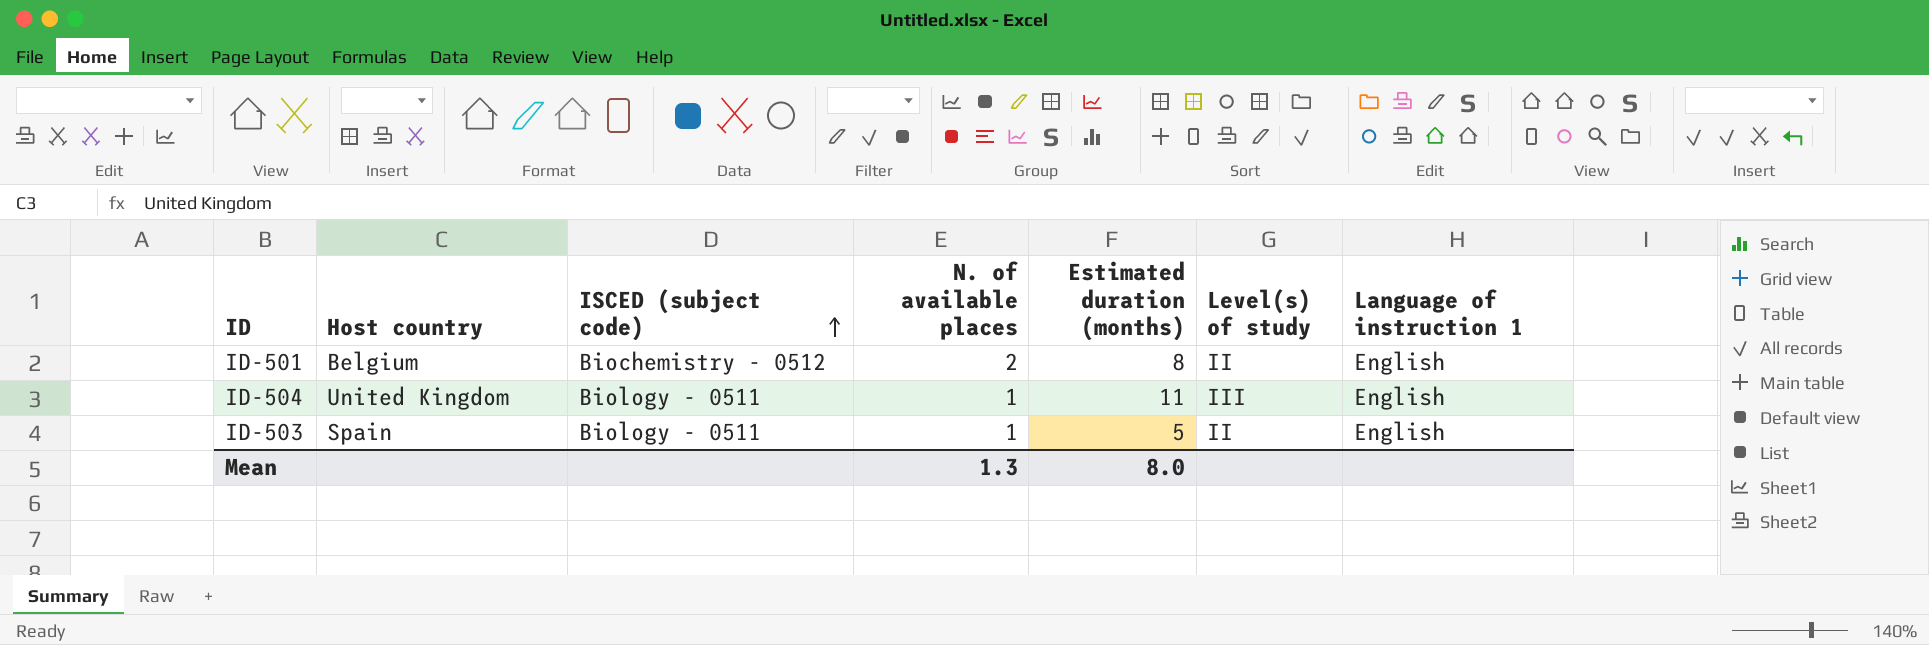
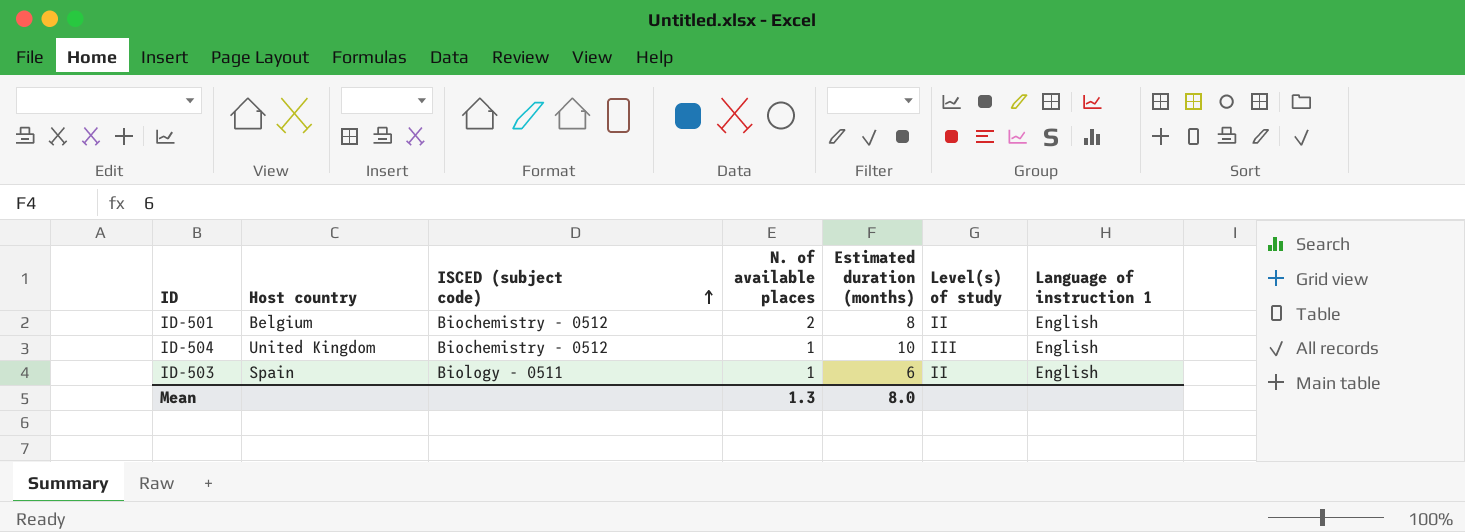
ID-504 | ISCED (subject code): Biology - 0511 -> Biochemistry - 0512
ID-504 | Estimated duration (months): 11 -> 10
ID-503 | Estimated duration (months): 5 -> 6

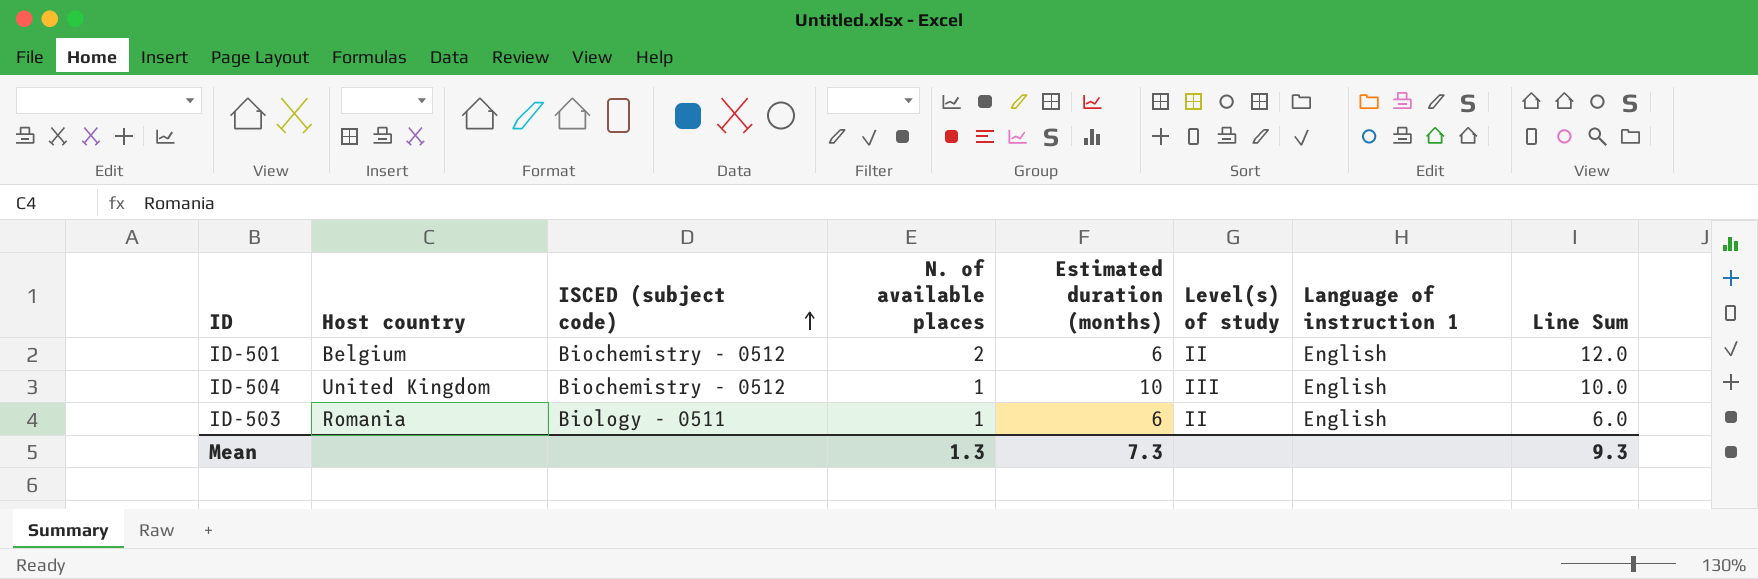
column Line Sum | formula: none -> [N. of available places] * [Estimated duration (months)]
ID-501 | Estimated duration (months): 8 -> 6
ID-503 | Host country: Spain -> Romania
Mean | Estimated duration (months): 8.0 -> 7.3

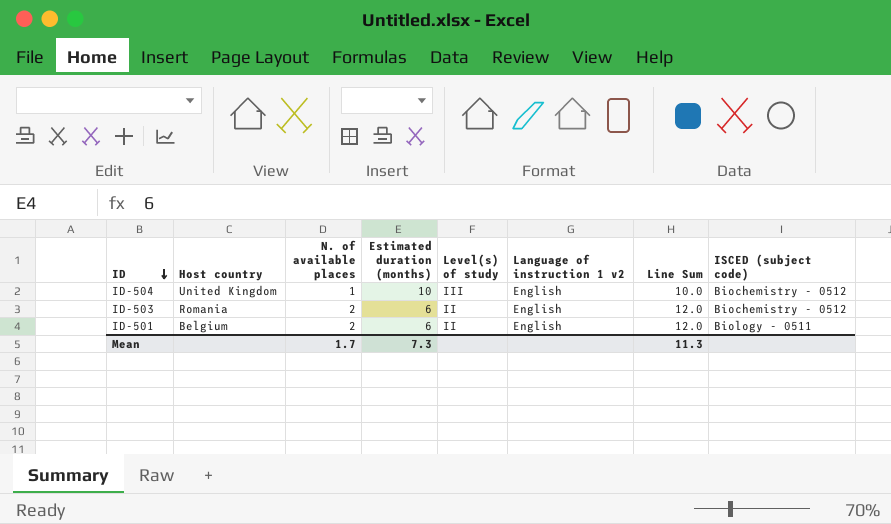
row order: ISCED (subject code) ascending -> ID descending
column name: Language of instruction 1 -> Language of instruction 1 v2
column ISCED (subject code) | position: 3 -> 8
ID-503 | N. of available places: 1 -> 2
ID-503 | Line Sum: 6.0 -> 12.0
ID-503 | ISCED (subject code): Biology - 0511 -> Biochemistry - 0512
ID-501 | ISCED (subject code): Biochemistry - 0512 -> Biology - 0511
Mean | N. of available places: 1.3 -> 1.7
Mean | Line Sum: 9.3 -> 11.3

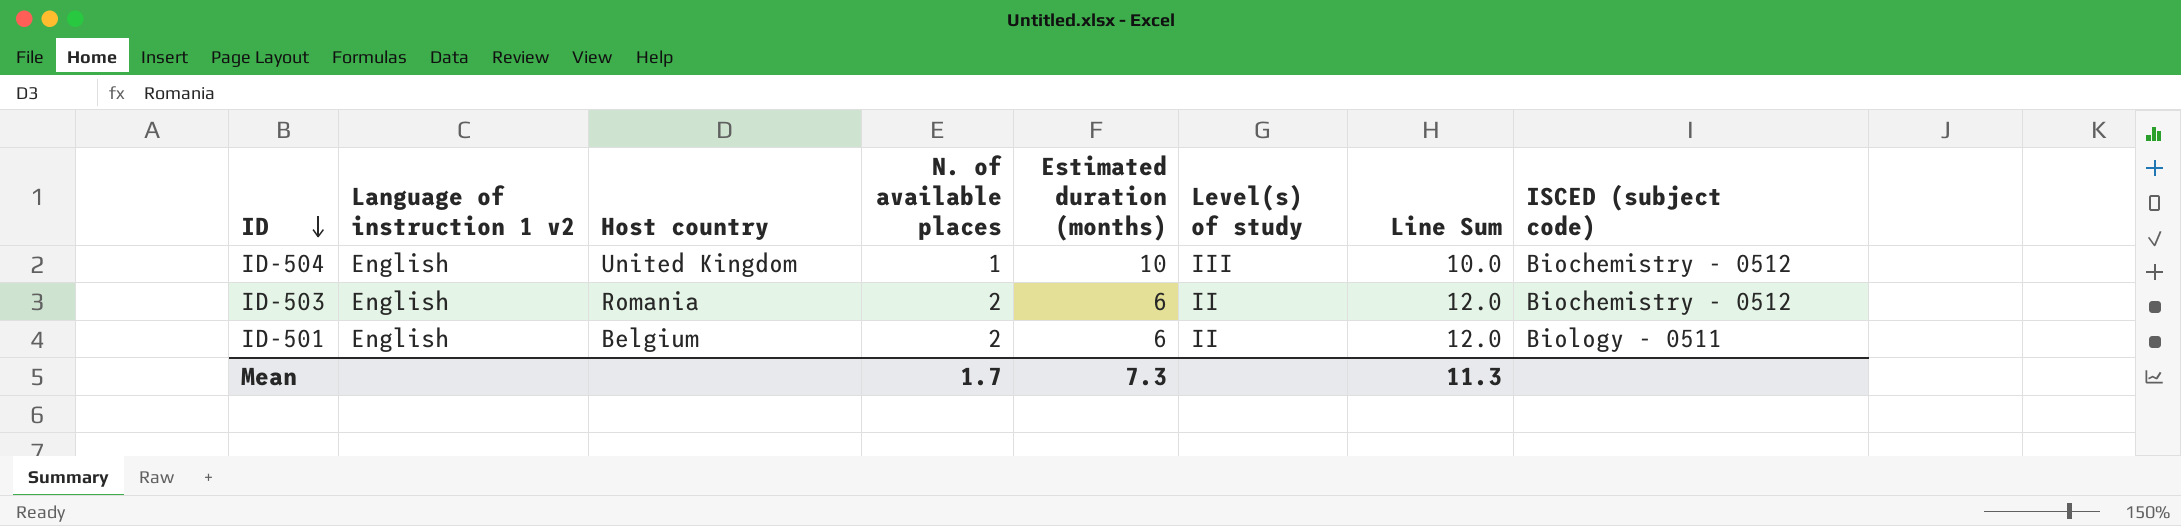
column Language of instruction 1 v2 | position: 6 -> 2

